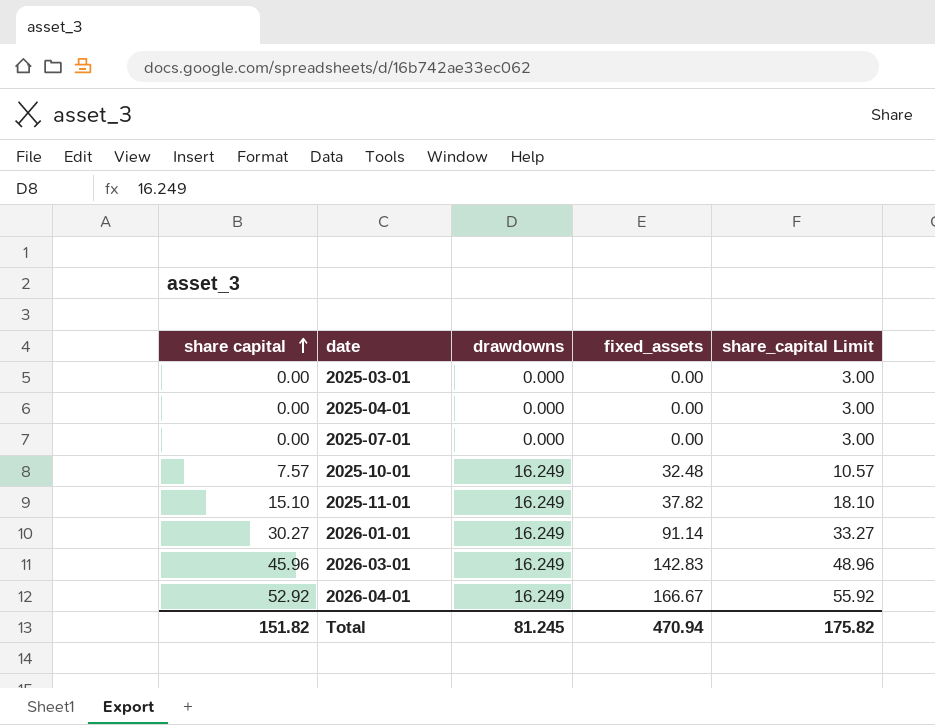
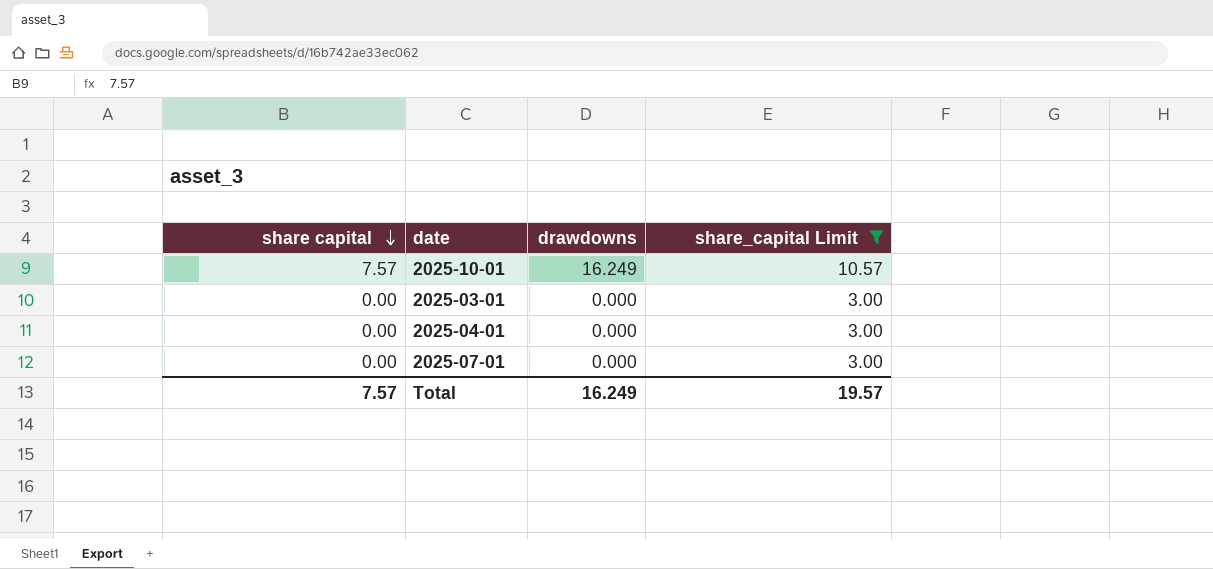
filter: none -> share_capital Limit <= 10.57
row order: share capital ascending -> share capital descending
column fixed_assets | position: 4 -> none
Total | share capital: 151.82 -> 7.57
Total | drawdowns: 81.245 -> 16.249
Total | share_capital Limit: 175.82 -> 19.57

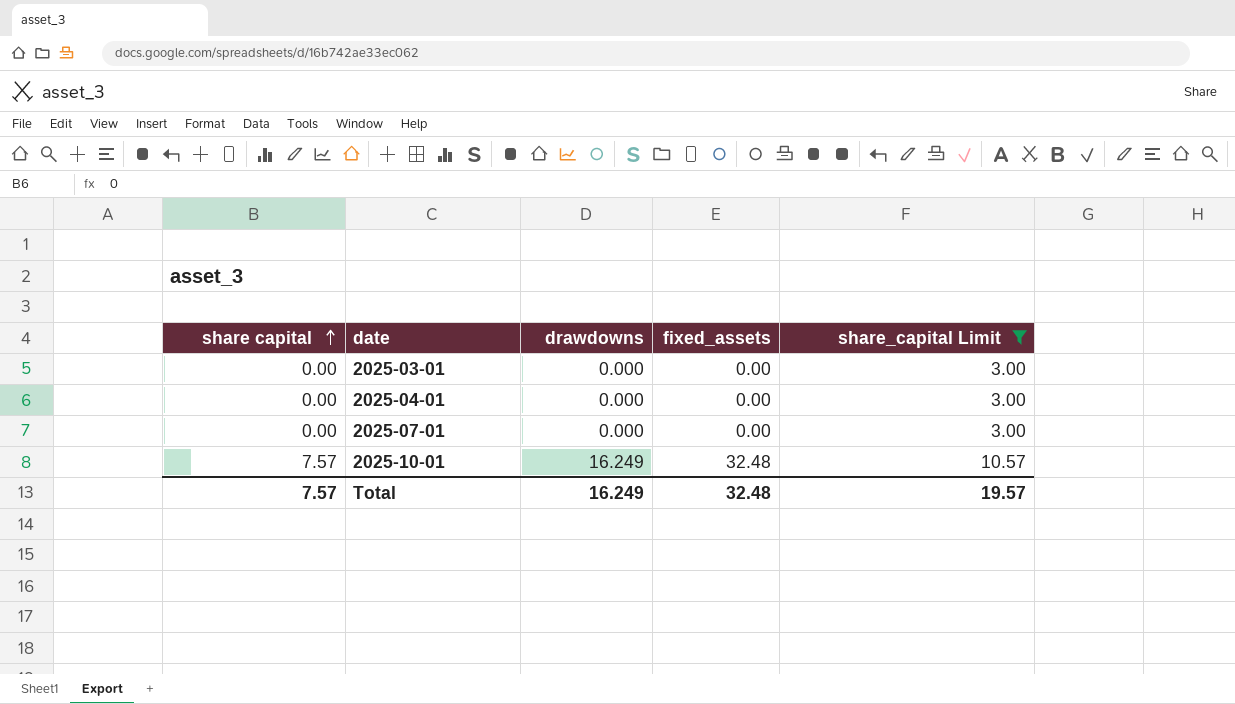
row order: share capital descending -> share capital ascending
column fixed_assets | position: none -> 4

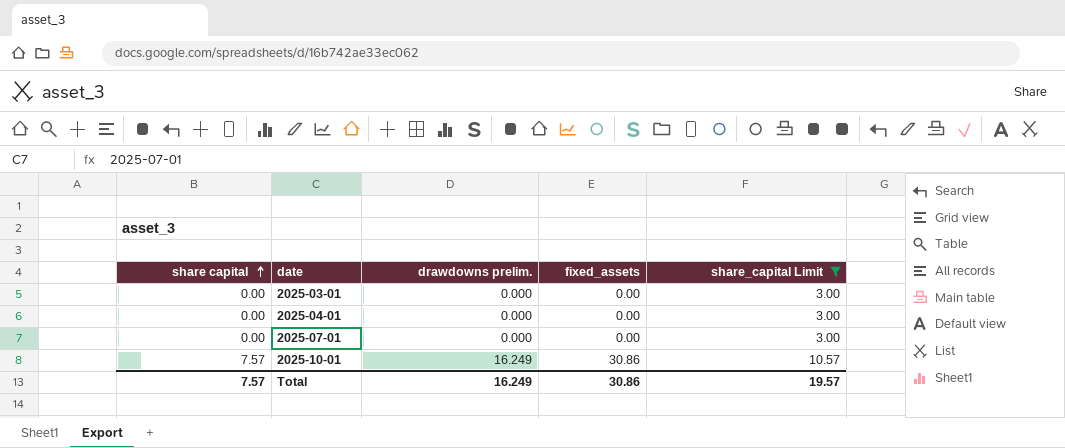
column name: drawdowns -> drawdowns prelim.
2025-10-01 | fixed_assets: 32.48 -> 30.86
Total | fixed_assets: 32.48 -> 30.86

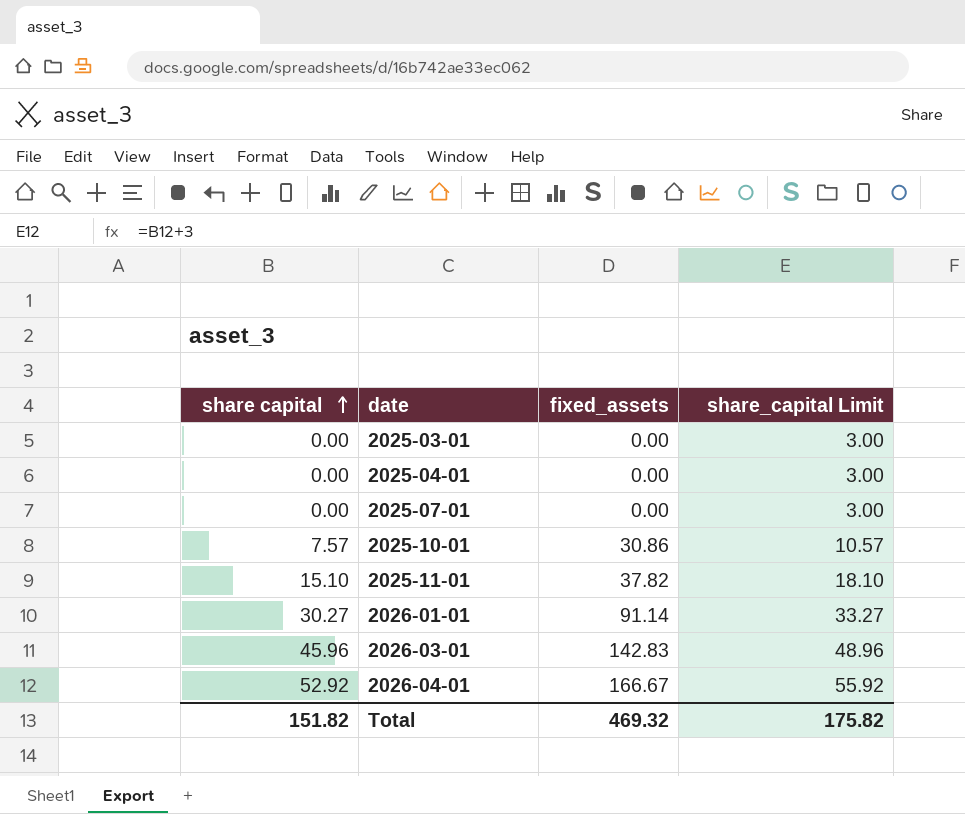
filter: share_capital Limit <= 10.57 -> none
column drawdowns prelim. | position: 3 -> none
Total | share capital: 7.57 -> 151.82
Total | fixed_assets: 30.86 -> 469.32
Total | share_capital Limit: 19.57 -> 175.82

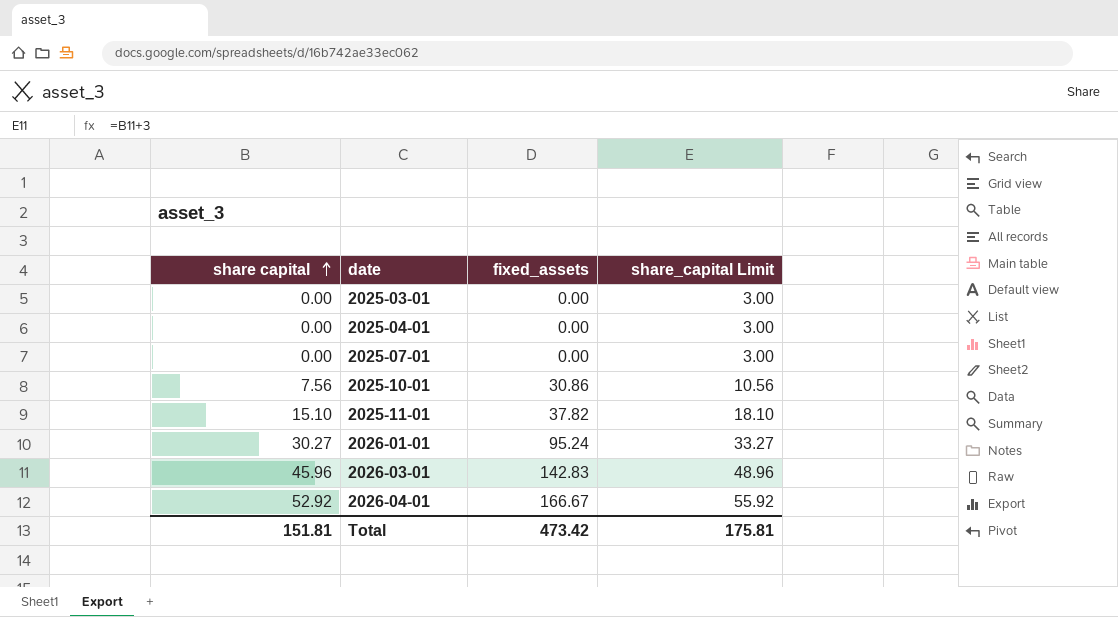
2025-10-01 | share capital: 7.57 -> 7.56
2025-10-01 | share_capital Limit: 10.57 -> 10.56
2026-01-01 | fixed_assets: 91.14 -> 95.24
Total | share capital: 151.82 -> 151.81
Total | fixed_assets: 469.32 -> 473.42
Total | share_capital Limit: 175.82 -> 175.81

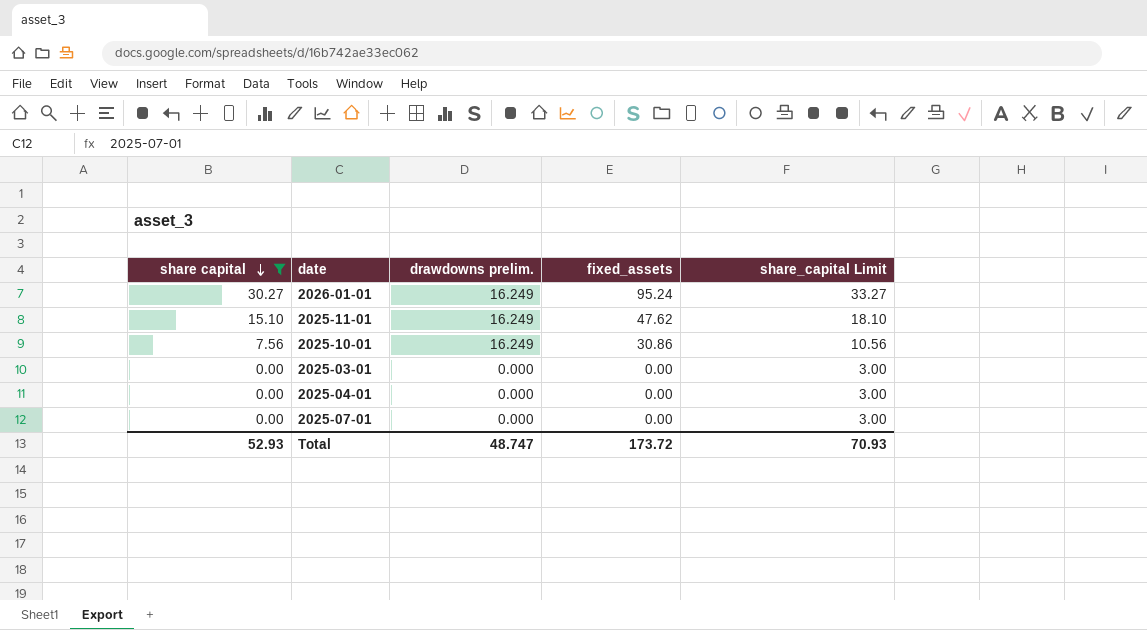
filter: none -> share capital <= 30.27
row order: share capital ascending -> share capital descending
column drawdowns prelim. | position: none -> 3
2025-11-01 | fixed_assets: 37.82 -> 47.62
Total | share capital: 151.81 -> 52.93
Total | fixed_assets: 473.42 -> 173.72
Total | share_capital Limit: 175.81 -> 70.93

